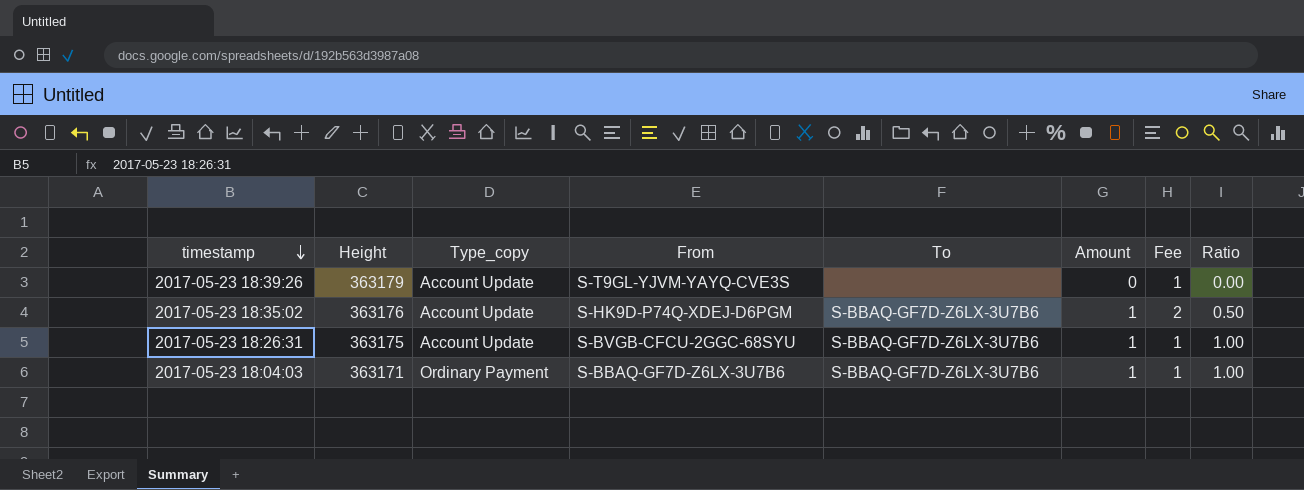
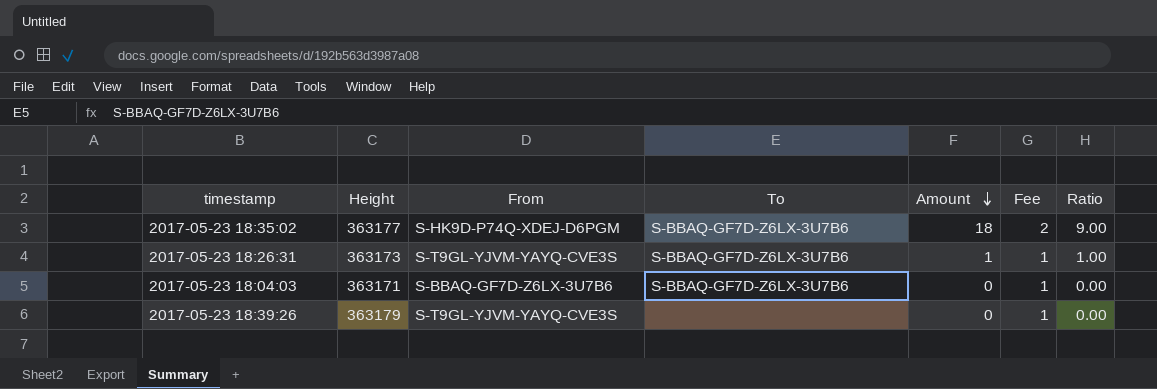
row order: timestamp descending -> Amount descending
column Type_copy | position: 3 -> none
2017-05-23 18:35:02 | Height: 363176 -> 363177
2017-05-23 18:35:02 | Amount: 1 -> 18
2017-05-23 18:35:02 | Ratio: 0.50 -> 9.00
2017-05-23 18:26:31 | Height: 363175 -> 363173
2017-05-23 18:26:31 | From: S-BVGB-CFCU-2GGC-68SYU -> S-T9GL-YJVM-YAYQ-CVE3S
2017-05-23 18:04:03 | Amount: 1 -> 0
2017-05-23 18:04:03 | Ratio: 1.00 -> 0.00

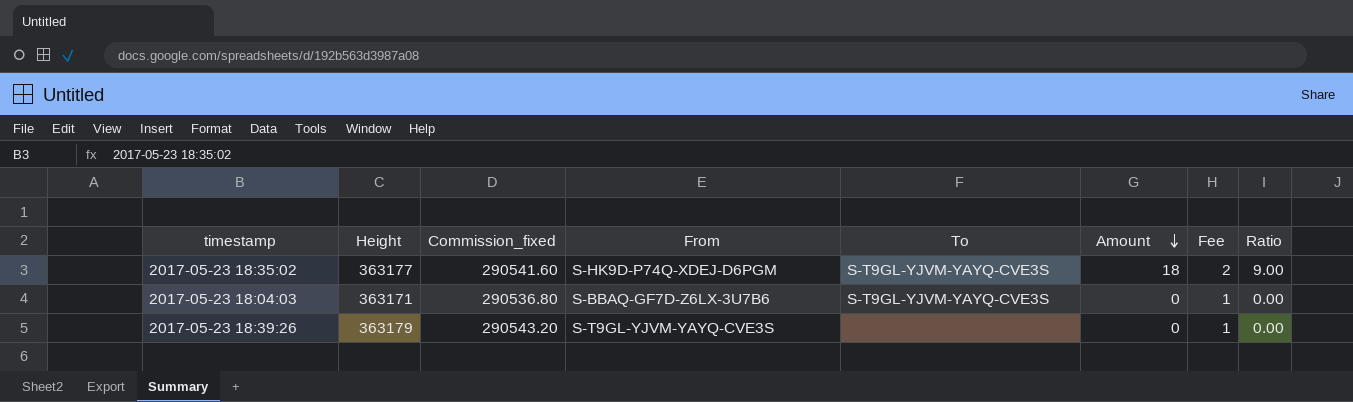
column Commission_fixed | formula: none -> [Height] * 0.8
row 2017-05-23 18:26:31: 363173 | S-T9GL-YJVM-YAYQ-CVE3S | S-BBAQ-GF7D-Z6LX-3U7B6 | 1 | 1 | 1.00 -> none
2017-05-23 18:35:02 | To: S-BBAQ-GF7D-Z6LX-3U7B6 -> S-T9GL-YJVM-YAYQ-CVE3S
2017-05-23 18:04:03 | To: S-BBAQ-GF7D-Z6LX-3U7B6 -> S-T9GL-YJVM-YAYQ-CVE3S

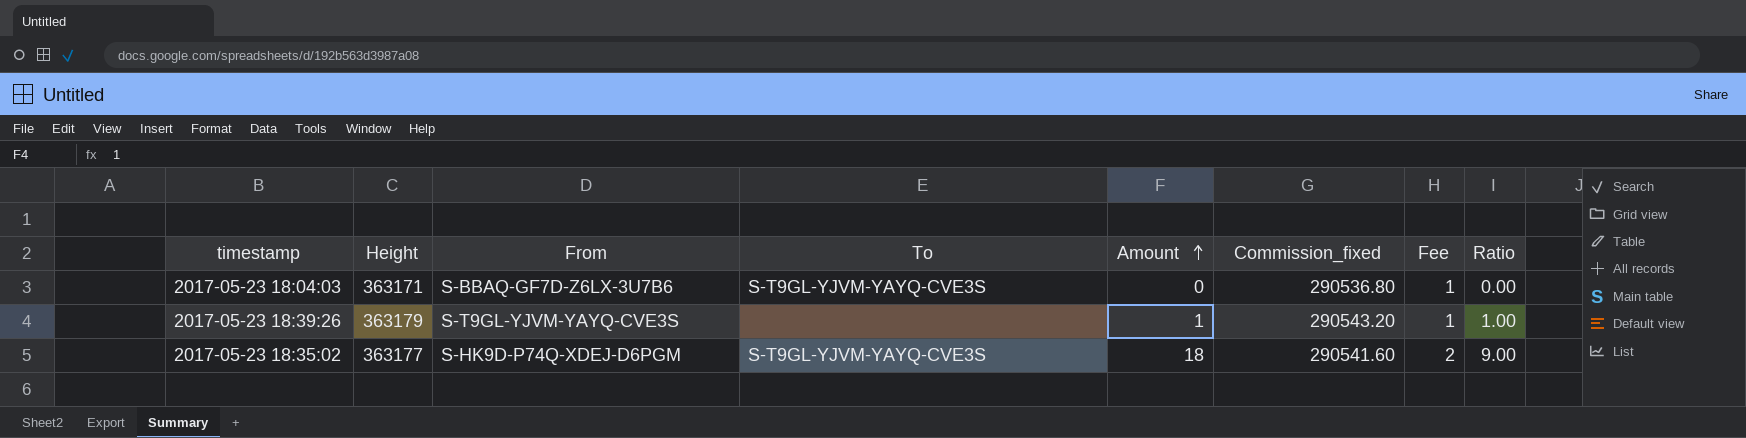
row order: Amount descending -> Amount ascending
column Commission_fixed | position: 3 -> 6
2017-05-23 18:39:26 | Amount: 0 -> 1
2017-05-23 18:39:26 | Ratio: 0.00 -> 1.00

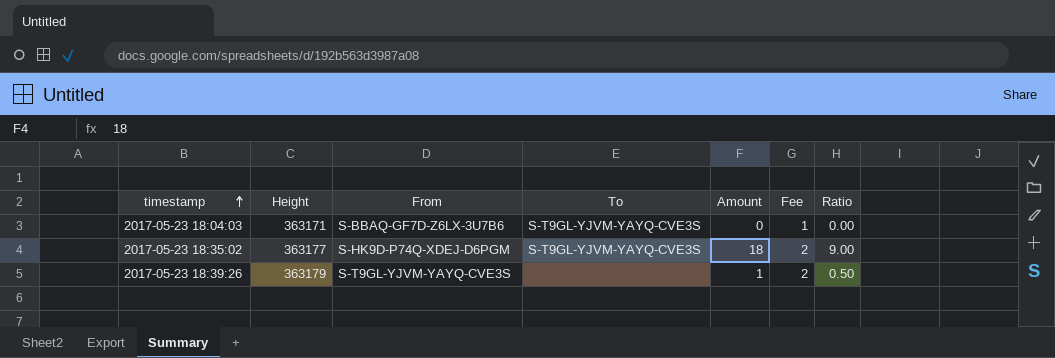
row order: Amount ascending -> timestamp ascending
column Commission_fixed | formula: [Height] * 0.8 -> none
2017-05-23 18:39:26 | Fee: 1 -> 2
2017-05-23 18:39:26 | Ratio: 1.00 -> 0.50

